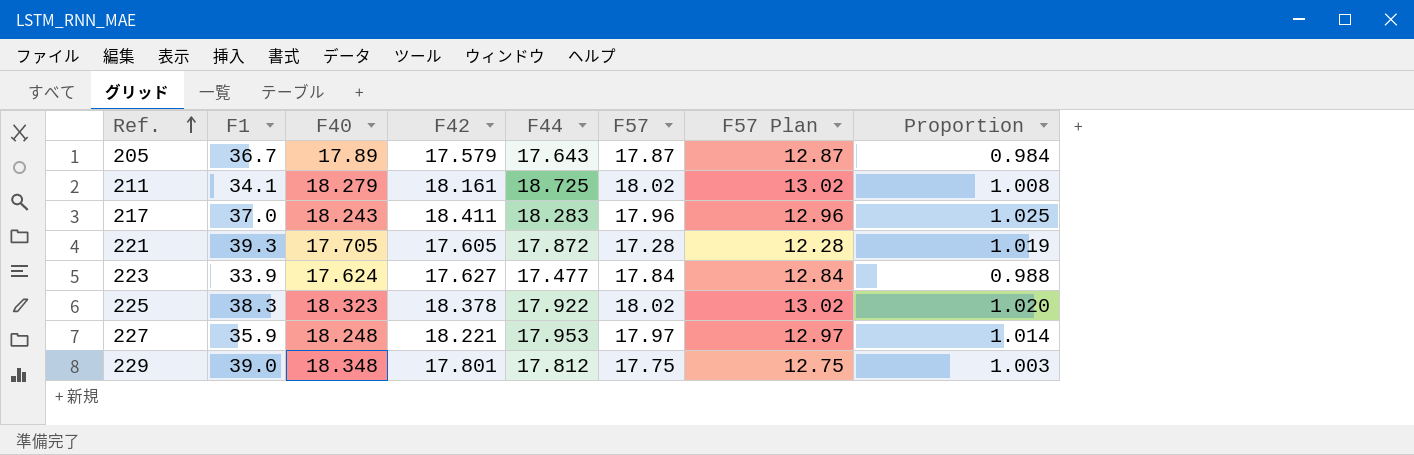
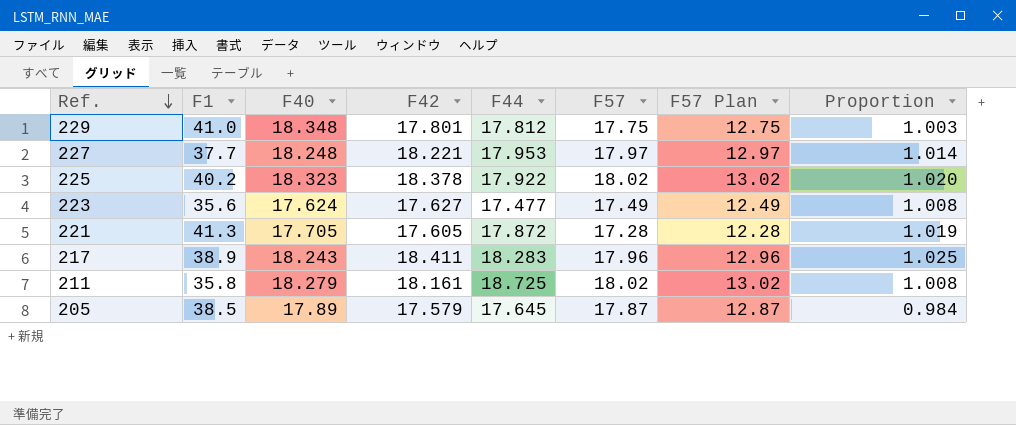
row order: Ref. ascending -> Ref. descending
229 | F1: 39.0 -> 41.0
227 | F1: 35.9 -> 37.7
225 | F1: 38.3 -> 40.2
223 | F1: 33.9 -> 35.6
223 | F57: 17.84 -> 17.49
223 | F57 Plan: 12.84 -> 12.49
223 | Proportion: 0.988 -> 1.008
221 | F1: 39.3 -> 41.3
217 | F1: 37.0 -> 38.9
211 | F1: 34.1 -> 35.8
205 | F1: 36.7 -> 38.5
205 | F44: 17.643 -> 17.645

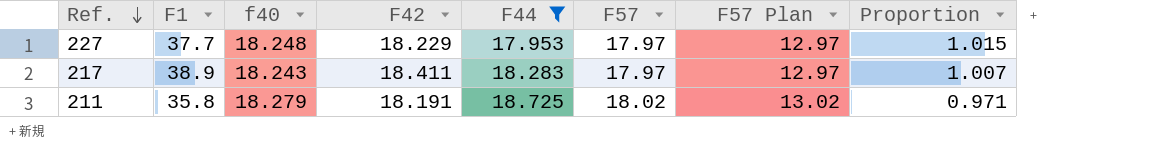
filter: none -> F44 >= 17.953
column name: F40 -> f40
column Proportion | formula: [F42] / [F57] -> [F42] / [F44]
227 | F42: 18.221 -> 18.229
217 | F57: 17.96 -> 17.97
217 | F57 Plan: 12.96 -> 12.97
211 | F42: 18.161 -> 18.191

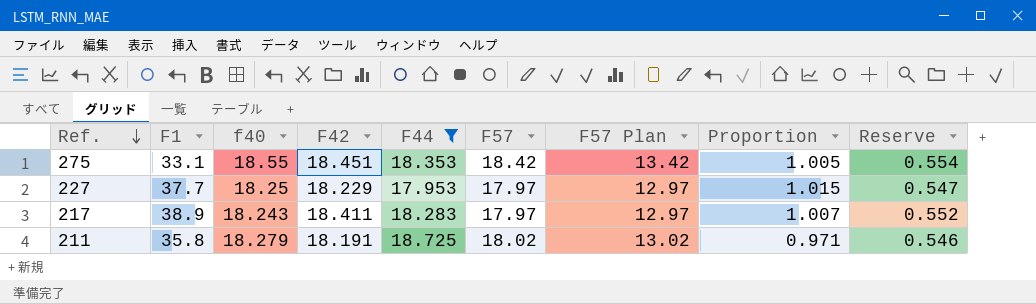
column Reserve | formula: none -> [F42] * 0.03
row 275: none -> 33.1 | 18.55 | 18.451 | 18.353 | 18.42 | 13.42 | 1.005 | 0.554
227 | f40: 18.248 -> 18.25

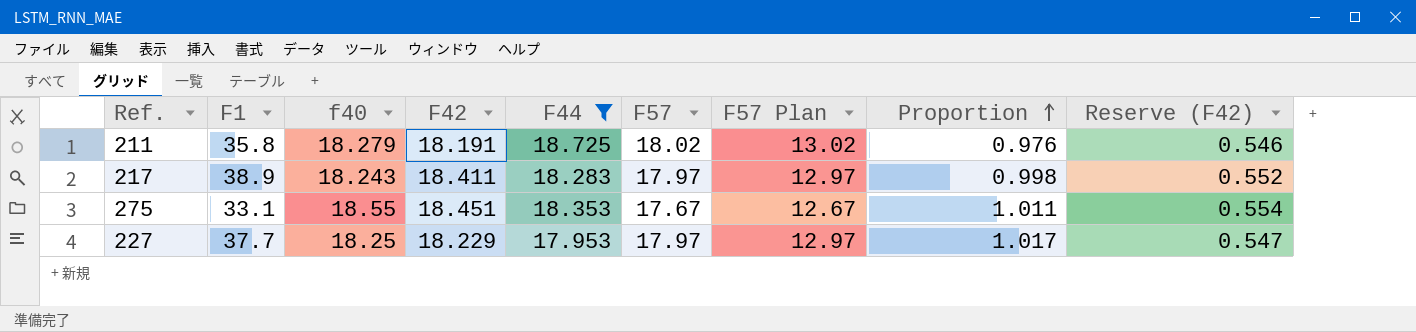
row order: Ref. descending -> Proportion ascending
column Proportion | formula: [F42] / [F44] -> [f40] / [F44]
column name: Reserve -> Reserve (F42)
275 | F57: 18.42 -> 17.67
275 | F57 Plan: 13.42 -> 12.67

